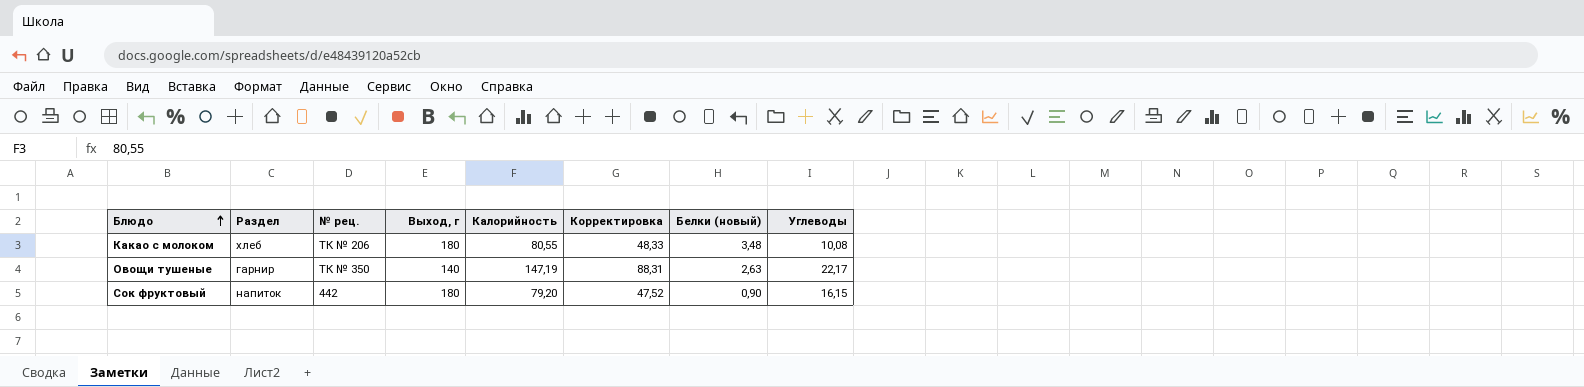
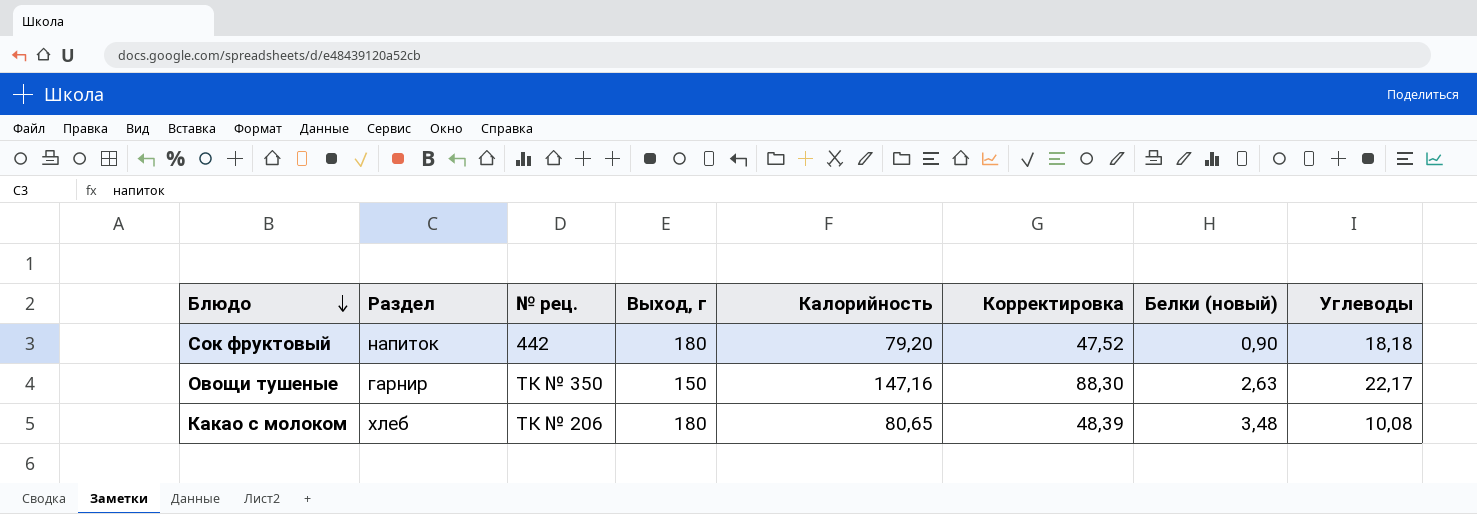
row order: Блюдо ascending -> Блюдо descending
Сок фруктовый | Углеводы: 16,15 -> 18,18
Овощи тушеные | Выход, г: 140 -> 150
Овощи тушеные | Калорийность: 147,19 -> 147,16
Овощи тушеные | Корректировка: 88,31 -> 88,30
Какао с молоком | Калорийность: 80,55 -> 80,65
Какао с молоком | Корректировка: 48,33 -> 48,39

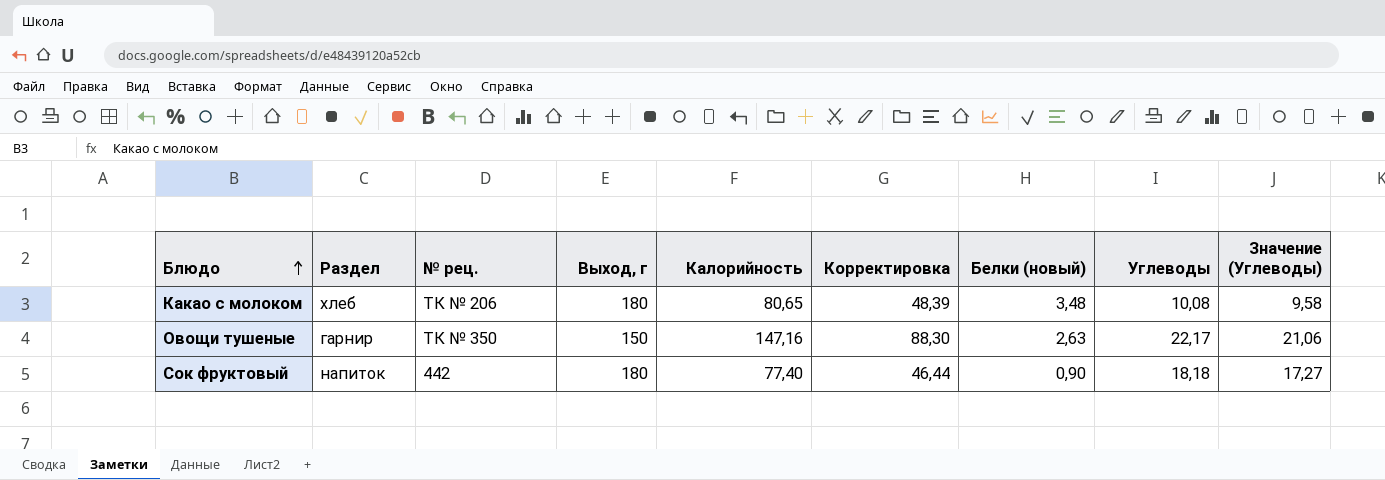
row order: Блюдо descending -> Блюдо ascending
column Значение (Углеводы) | formula: none -> [Углеводы] * 0,95
Сок фруктовый | Калорийность: 79,20 -> 77,40
Сок фруктовый | Корректировка: 47,52 -> 46,44

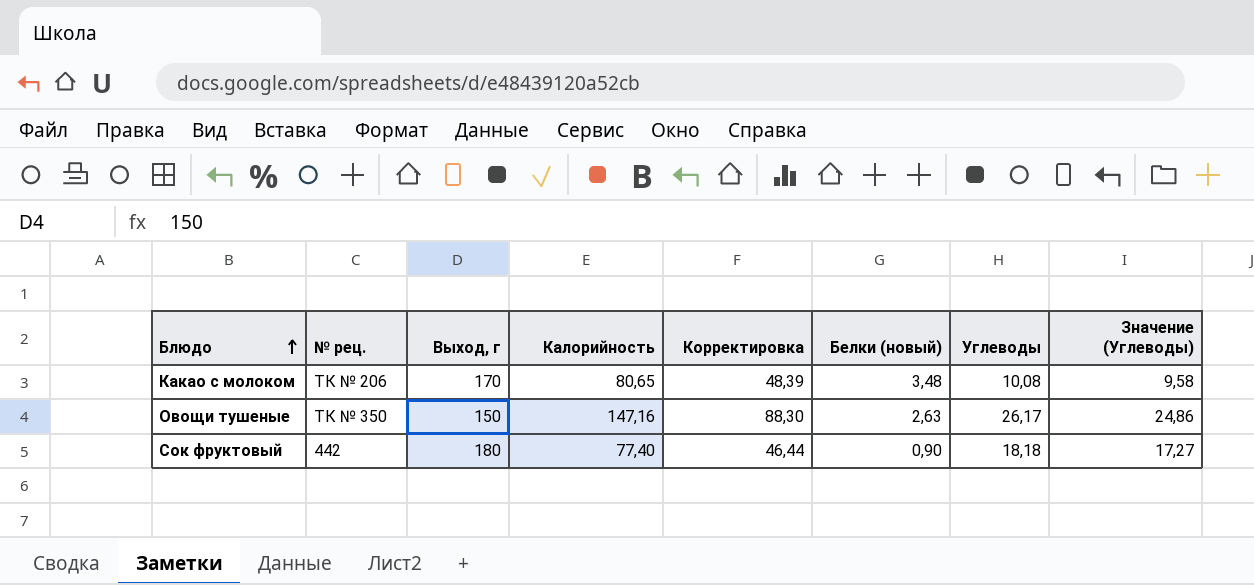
column Раздел | position: 2 -> none
Какао с молоком | Выход, г: 180 -> 170
Овощи тушеные | Углеводы: 22,17 -> 26,17
Овощи тушеные | Значение (Углеводы): 21,06 -> 24,86

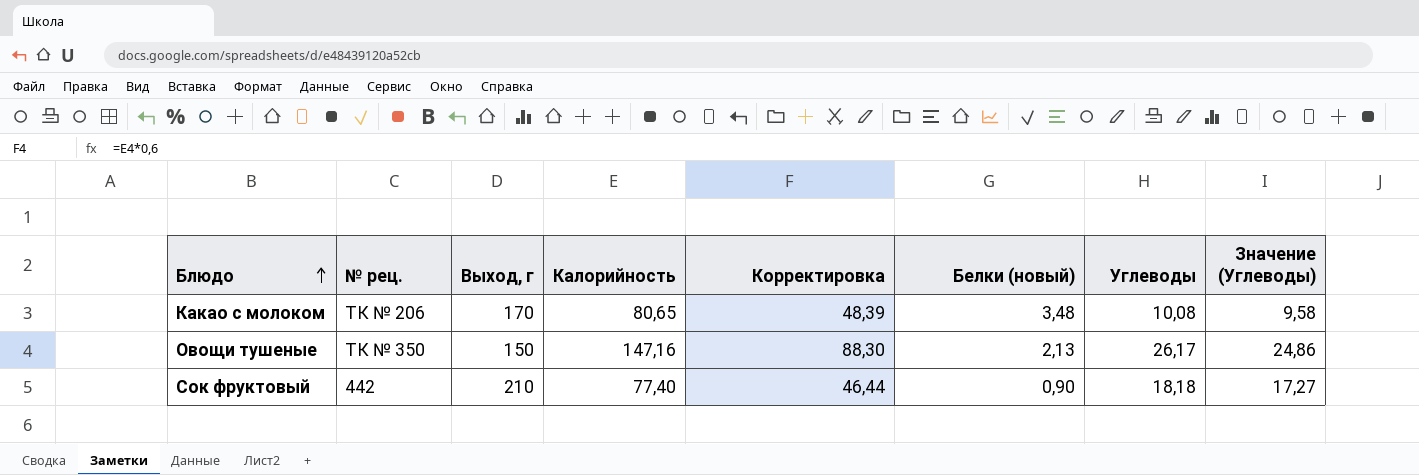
Овощи тушеные | Белки (новый): 2,63 -> 2,13
Сок фруктовый | Выход, г: 180 -> 210

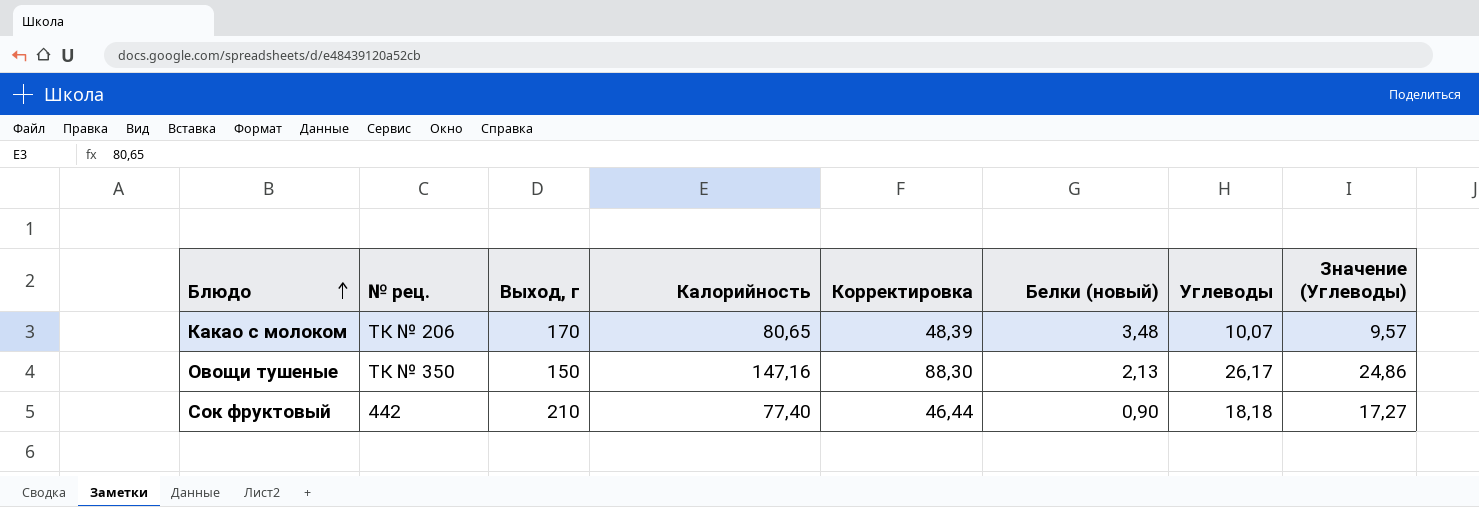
Какао с молоком | Углеводы: 10,08 -> 10,07
Какао с молоком | Значение (Углеводы): 9,58 -> 9,57

